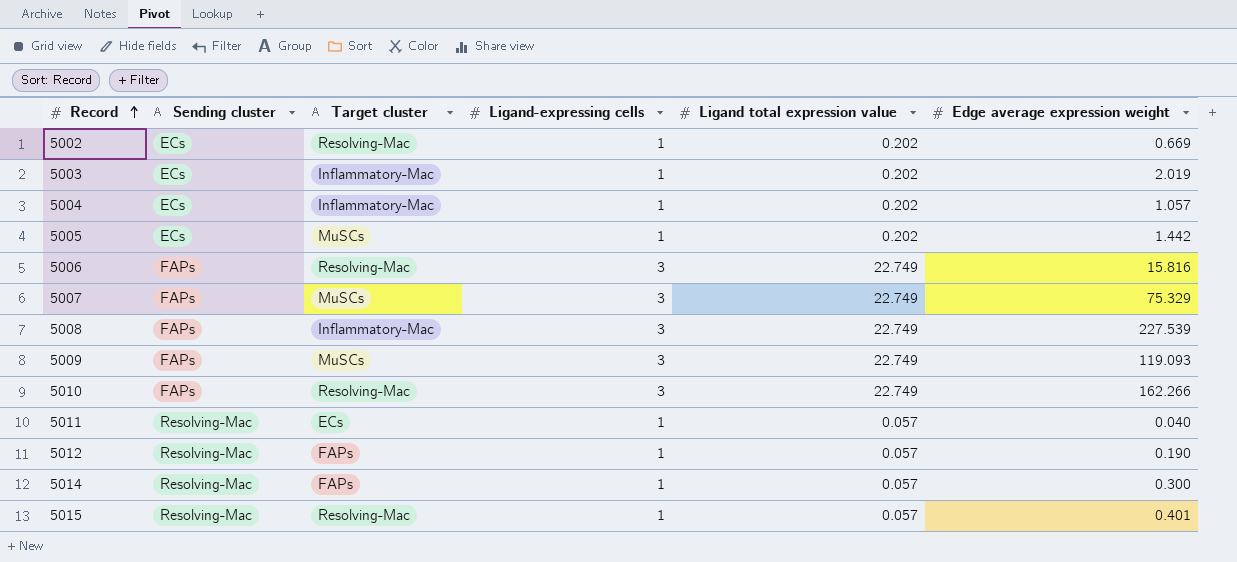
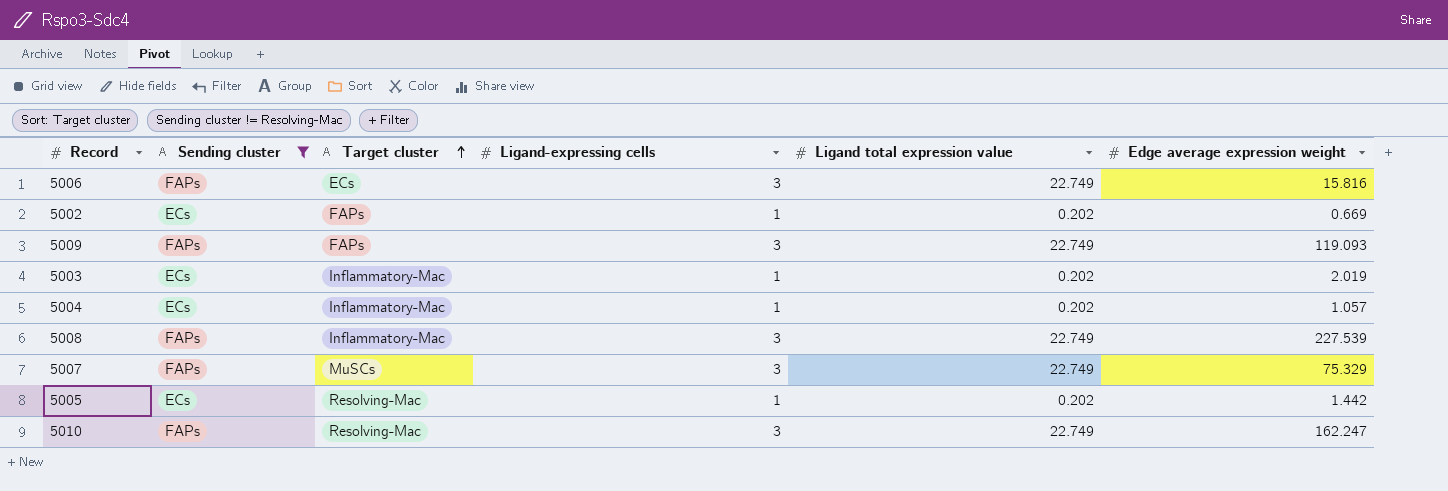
filter: none -> Sending cluster != Resolving-Mac
row order: Record ascending -> Target cluster ascending
5006 | Target cluster: Resolving-Mac -> ECs
5002 | Target cluster: Resolving-Mac -> FAPs
5009 | Target cluster: MuSCs -> FAPs
5005 | Target cluster: MuSCs -> Resolving-Mac
5010 | Edge average expression weight: 162.266 -> 162.247

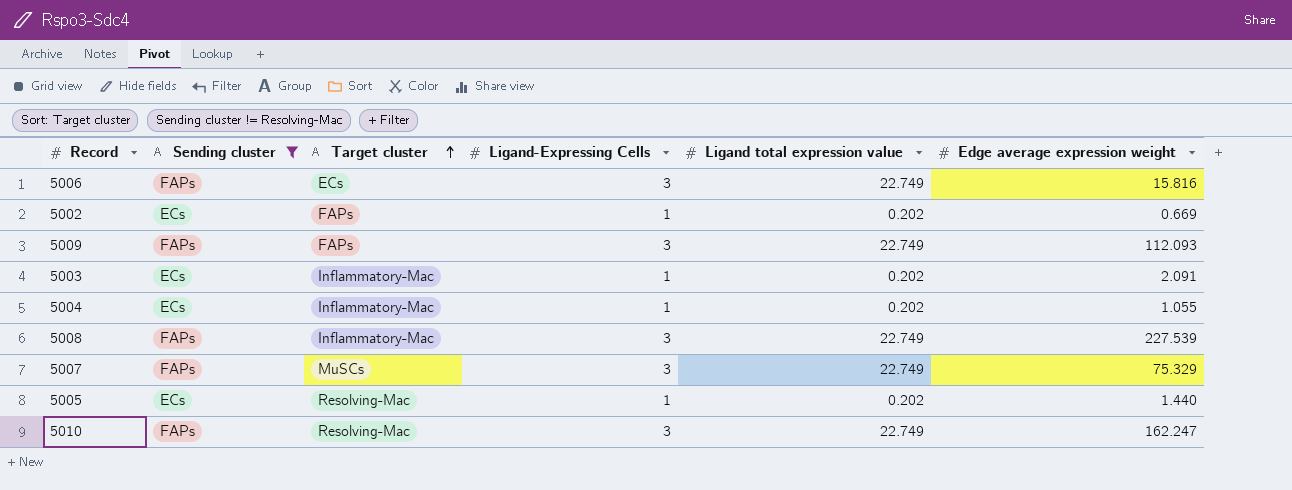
column name: Ligand-expressing cells -> Ligand-Expressing Cells
5009 | Edge average expression weight: 119.093 -> 112.093
5003 | Edge average expression weight: 2.019 -> 2.091
5004 | Edge average expression weight: 1.057 -> 1.055
5005 | Edge average expression weight: 1.442 -> 1.440

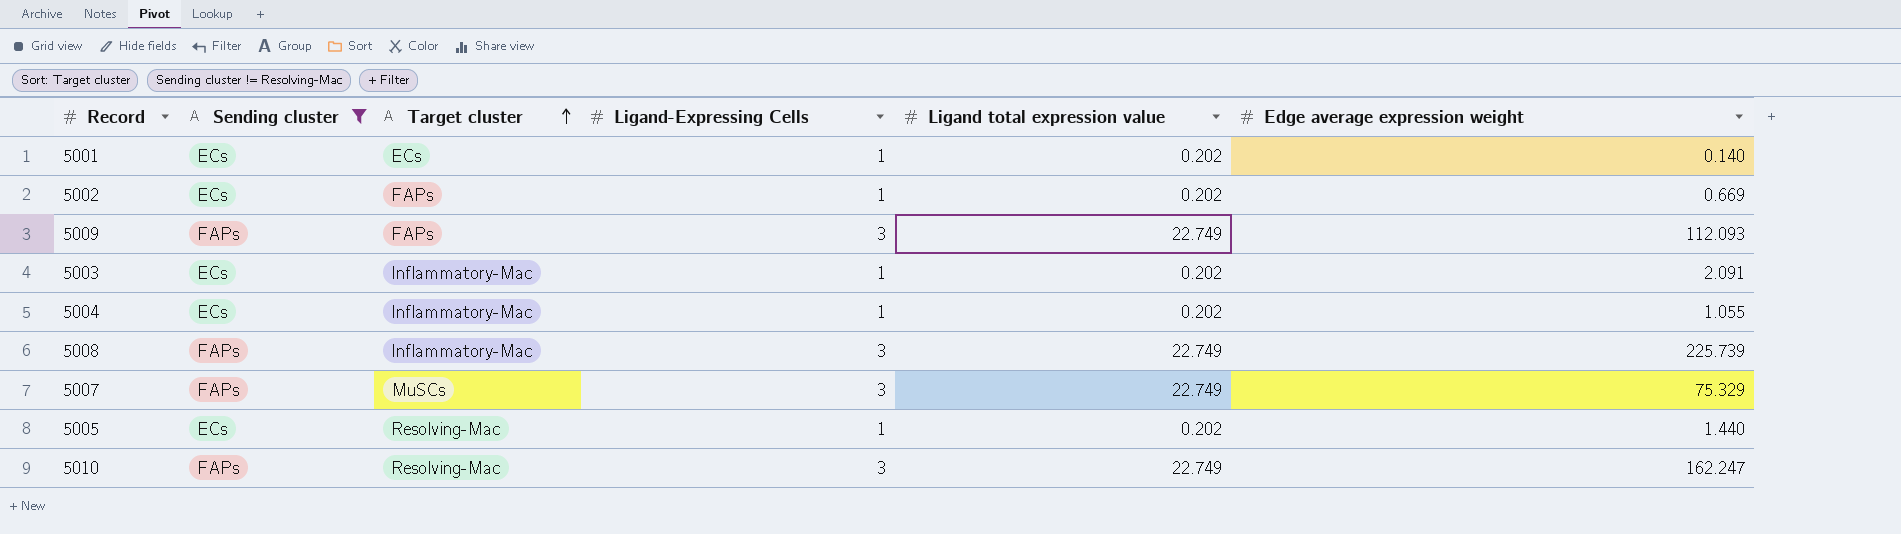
row 5006: FAPs | ECs | 3 | 22.749 | 15.816 -> none
row 5001: none -> ECs | ECs | 1 | 0.202 | 0.140
5008 | Edge average expression weight: 227.539 -> 225.739

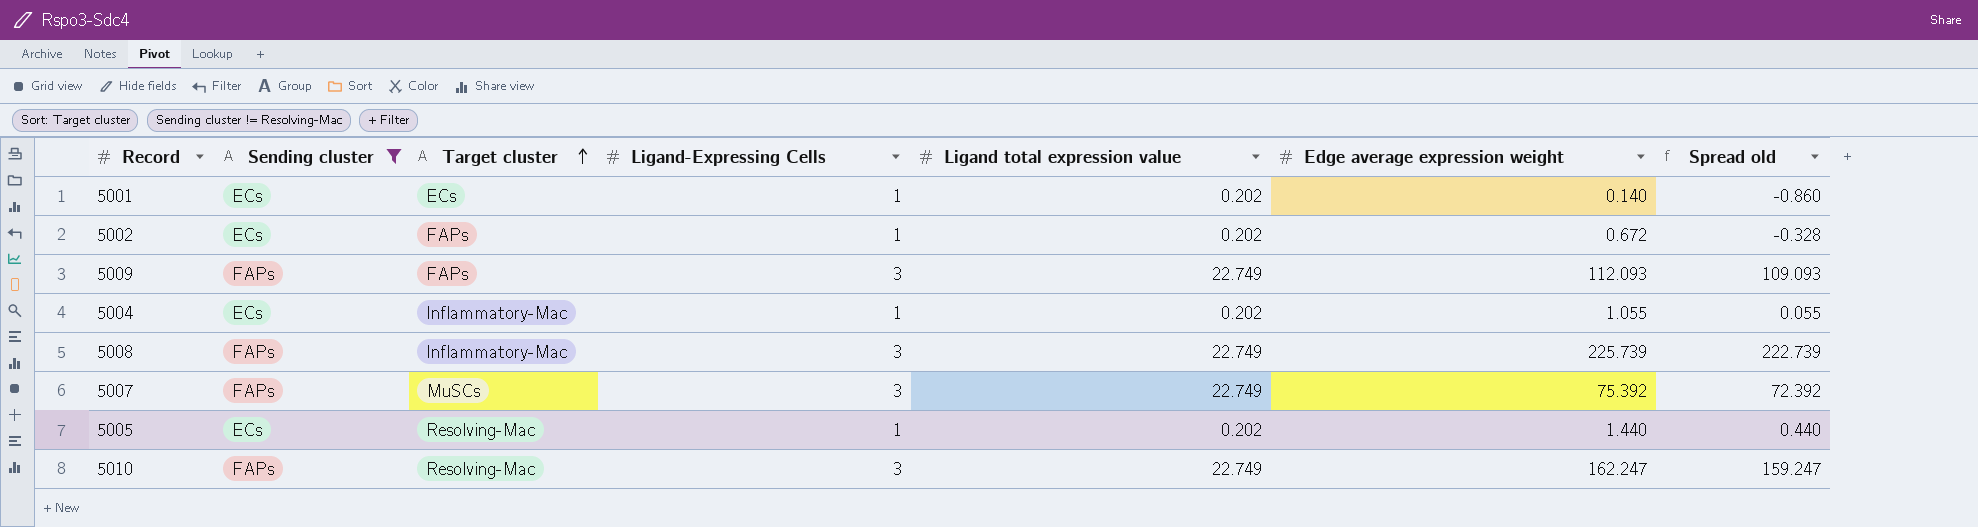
column Spread old | formula: none -> [Edge average expression weight] - [Ligand-Expressing Cells]
row 5003: ECs | Inflammatory-Mac | 1 | 0.202 | 2.091 -> none
5002 | Edge average expression weight: 0.669 -> 0.672
5007 | Edge average expression weight: 75.329 -> 75.392

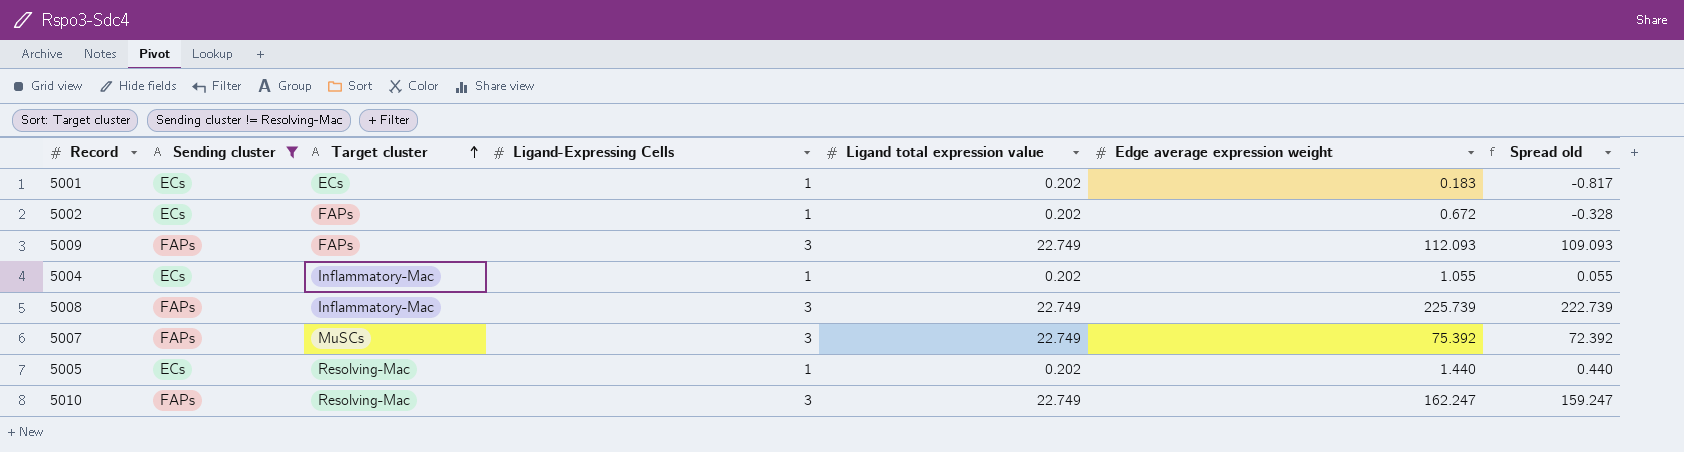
5001 | Edge average expression weight: 0.140 -> 0.183
5001 | Spread old: -0.860 -> -0.817

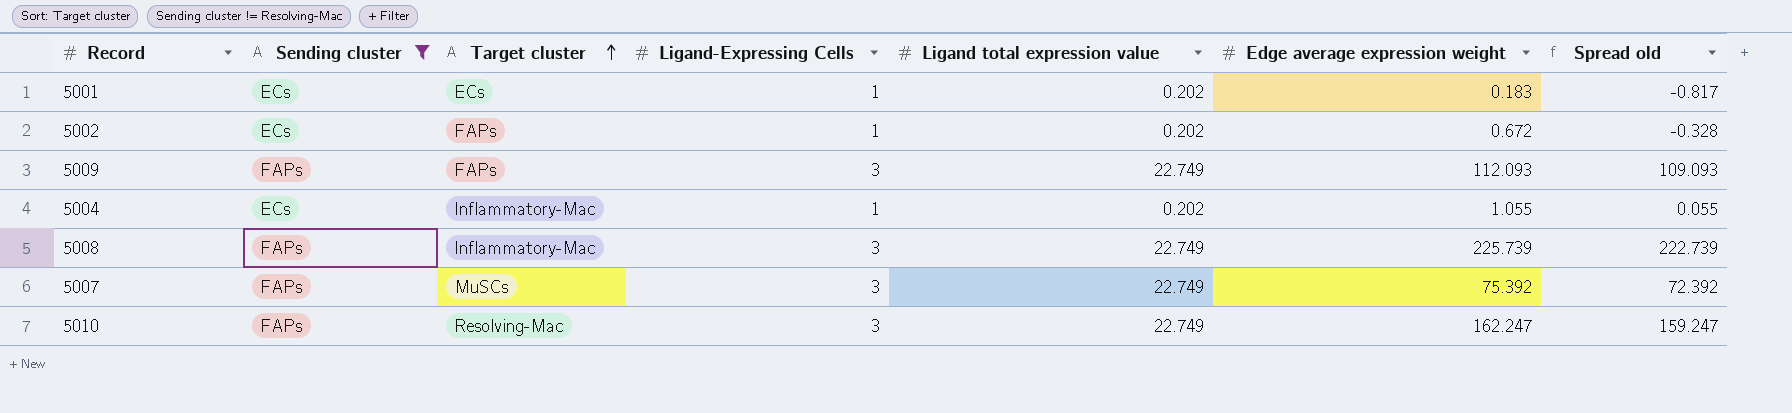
row 5005: ECs | Resolving-Mac | 1 | 0.202 | 1.440 | 0.440 -> none

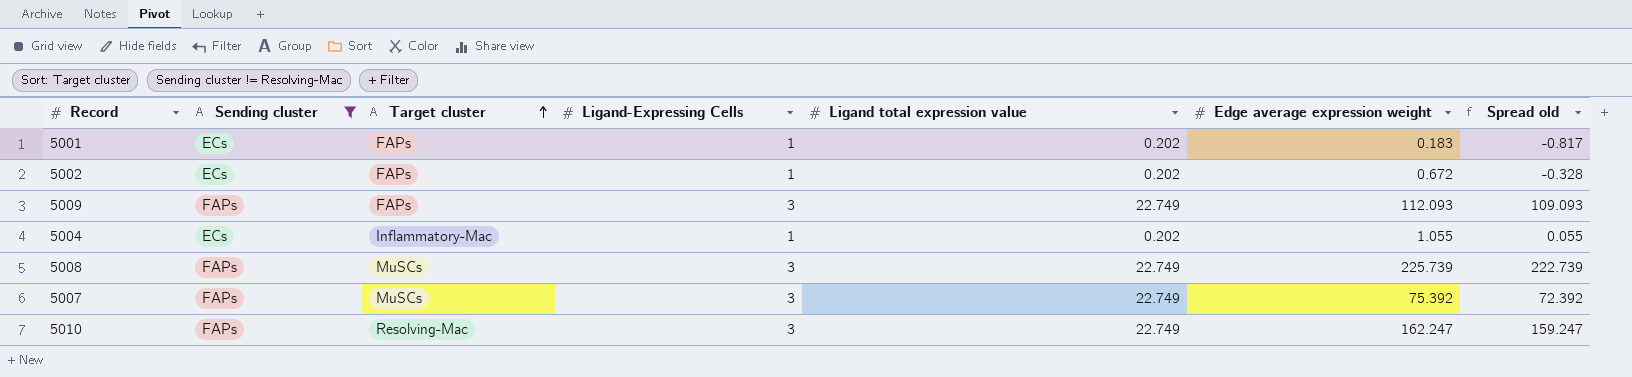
5001 | Target cluster: ECs -> FAPs
5008 | Target cluster: Inflammatory-Mac -> MuSCs

